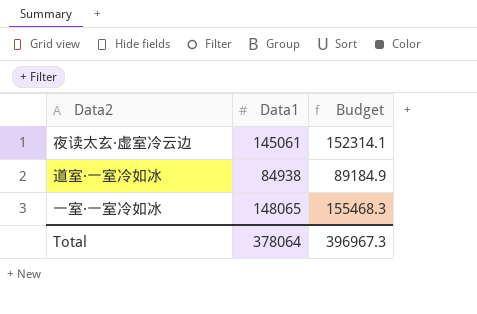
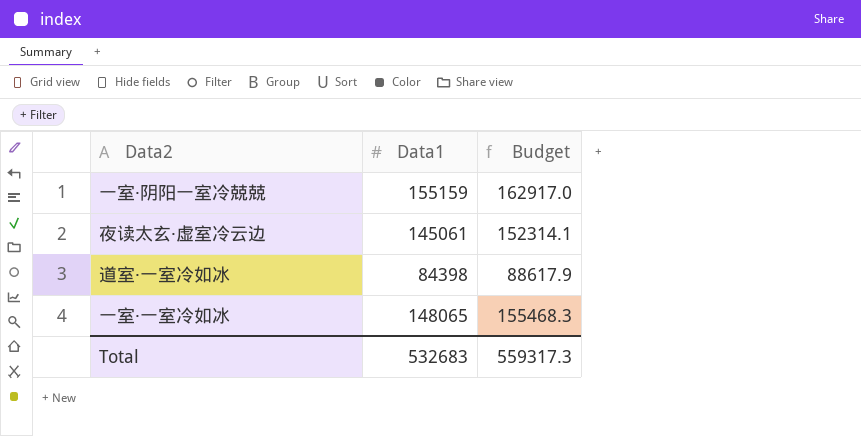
row 一室·阴阳一室冷兢兢: none -> 155159 | 162917.0
道室·一室冷如冰 | Data1: 84938 -> 84398
道室·一室冷如冰 | Budget: 89184.9 -> 88617.9
Total | Data1: 378064 -> 532683
Total | Budget: 396967.3 -> 559317.3

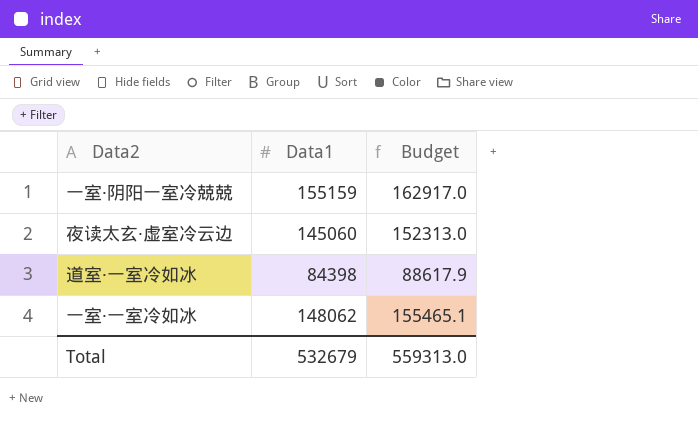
夜读太玄·虚室冷云边 | Data1: 145061 -> 145060
夜读太玄·虚室冷云边 | Budget: 152314.1 -> 152313.0
一室·一室冷如冰 | Data1: 148065 -> 148062
一室·一室冷如冰 | Budget: 155468.3 -> 155465.1
Total | Data1: 532683 -> 532679
Total | Budget: 559317.3 -> 559313.0

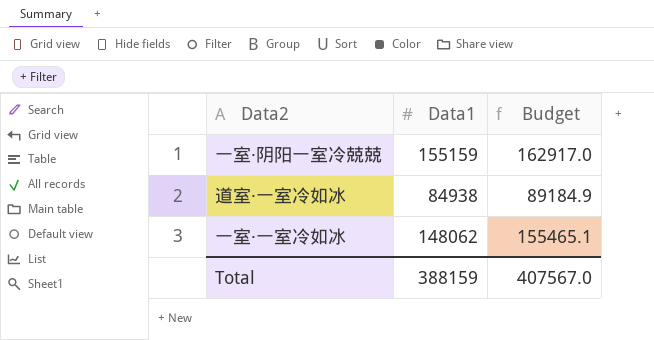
row 夜读太玄·虚室冷云边: 145060 | 152313.0 -> none
道室·一室冷如冰 | Data1: 84398 -> 84938
道室·一室冷如冰 | Budget: 88617.9 -> 89184.9
Total | Data1: 532679 -> 388159
Total | Budget: 559313.0 -> 407567.0

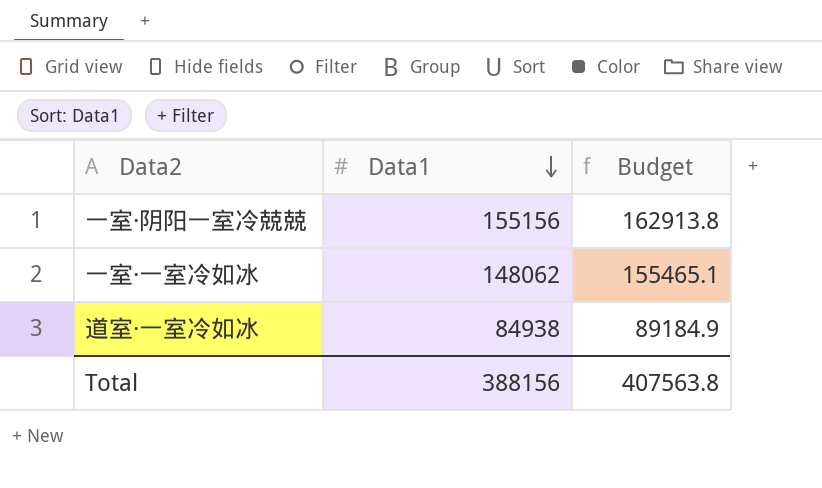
row order: none -> Data1 descending
一室·阴阳一室冷兢兢 | Data1: 155159 -> 155156
一室·阴阳一室冷兢兢 | Budget: 162917.0 -> 162913.8
Total | Data1: 388159 -> 388156
Total | Budget: 407567.0 -> 407563.8

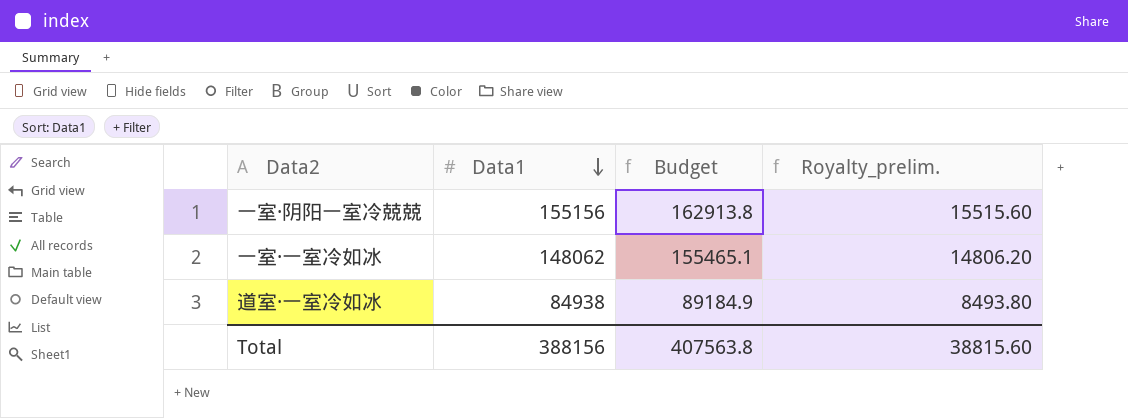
column Royalty_prelim. | formula: none -> [Data1] * 0.1

